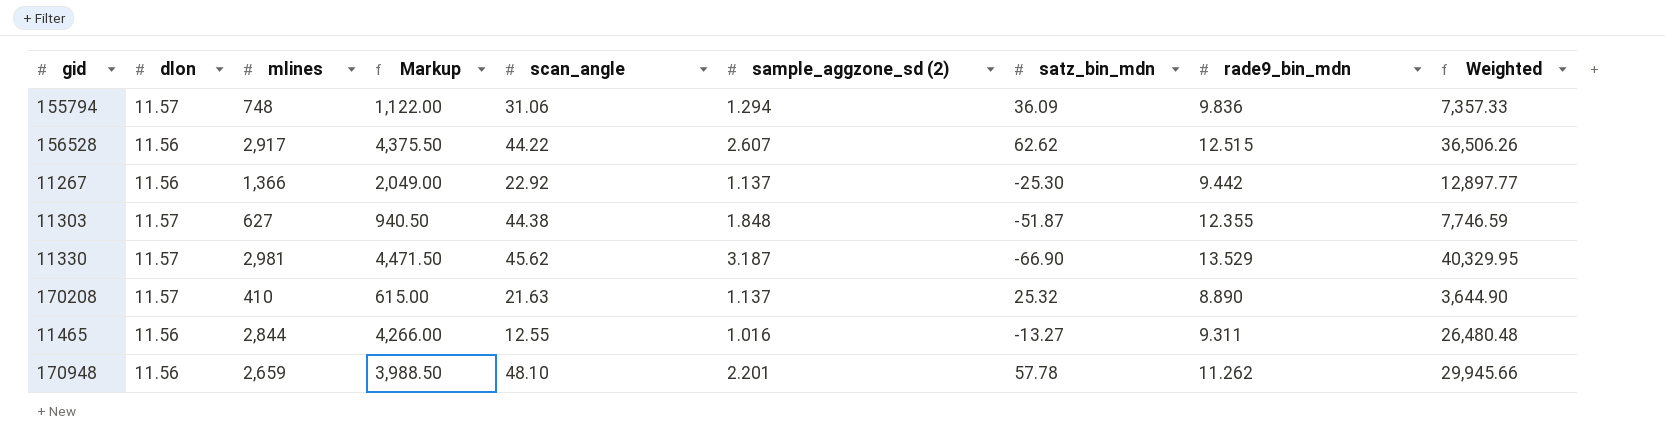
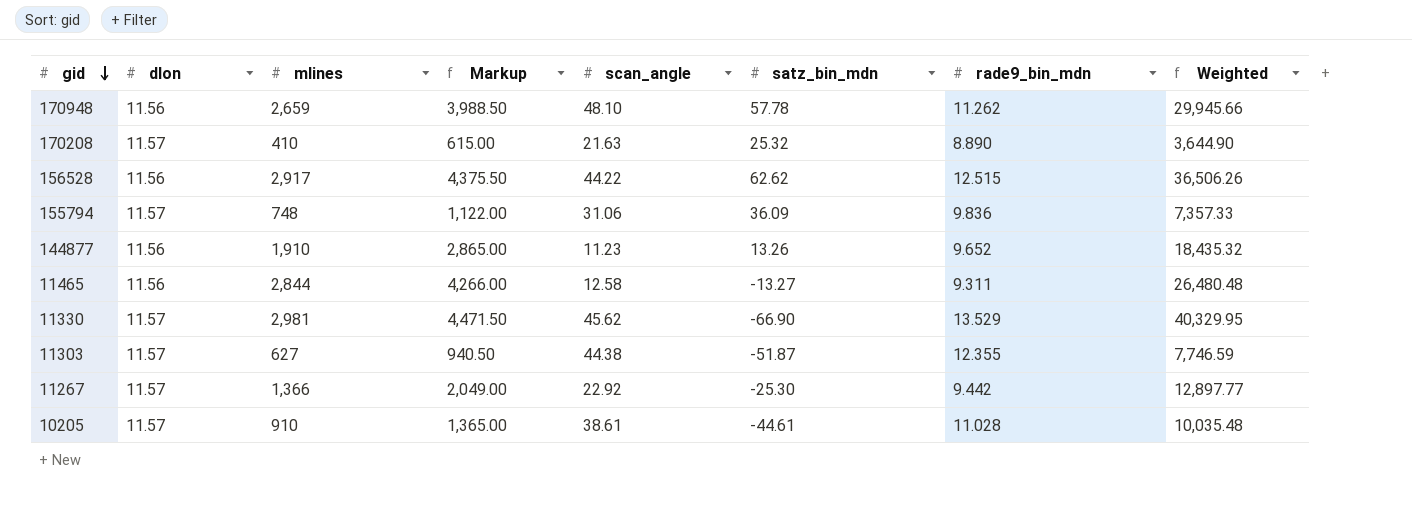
row order: none -> gid descending
column sample_aggzone_sd (2) | position: 6 -> none
row 144877: none -> 11.56 | 1,910 | 2,865.00 | 11.23 | 13.26 | 9.652 | 18,435.32
11465 | scan_angle: 12.55 -> 12.58
11267 | dlon: 11.56 -> 11.57
row 10205: none -> 11.57 | 910 | 1,365.00 | 38.61 | -44.61 | 11.028 | 10,035.48

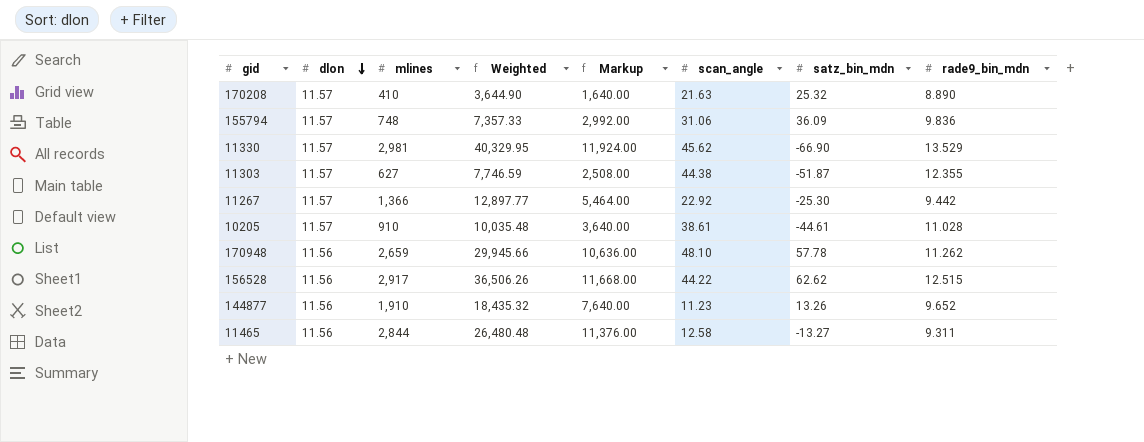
row order: gid descending -> dlon descending
column Weighted | position: 8 -> 4
column Markup | formula: [mlines] * 1.5 -> [mlines] * 4

